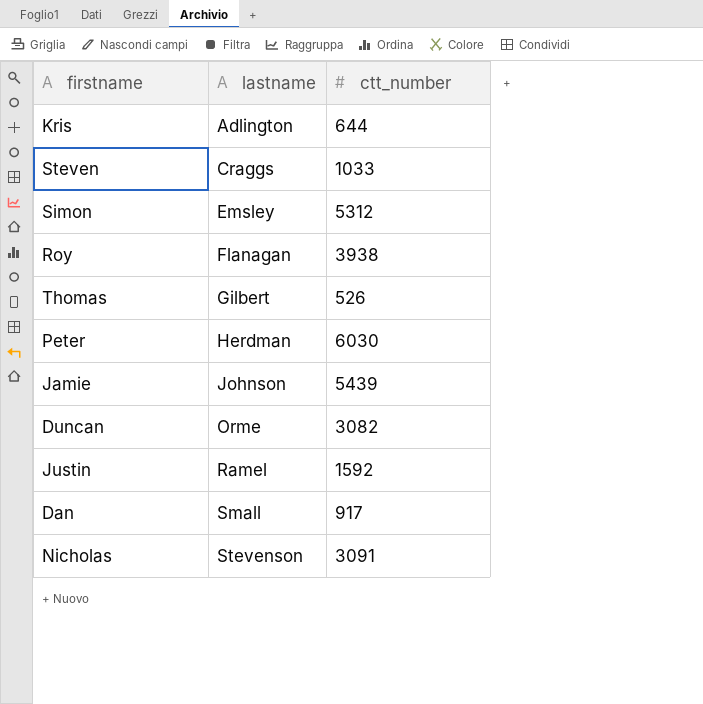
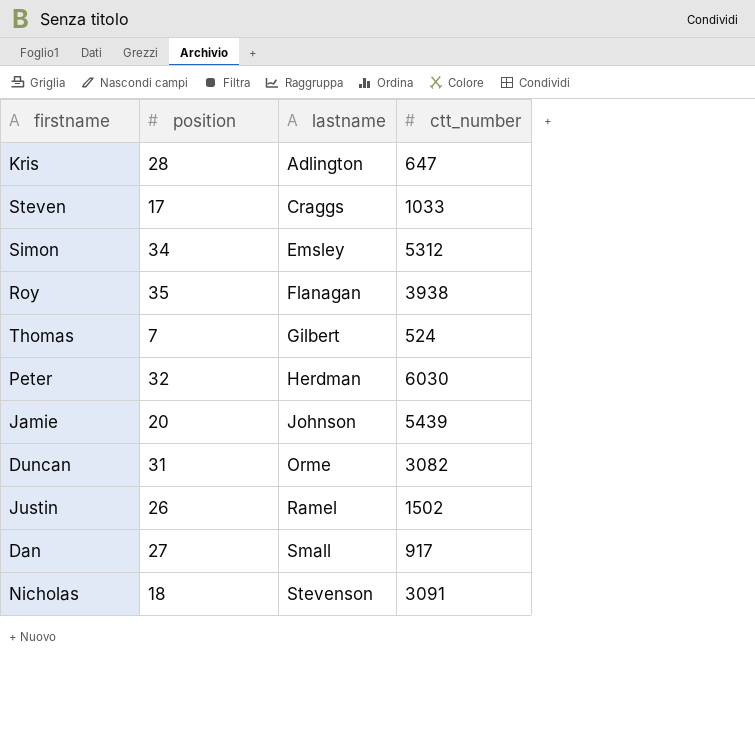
column position | position: none -> 2
Kris | ctt_number: 644 -> 647
Thomas | ctt_number: 526 -> 524
Justin | ctt_number: 1592 -> 1502

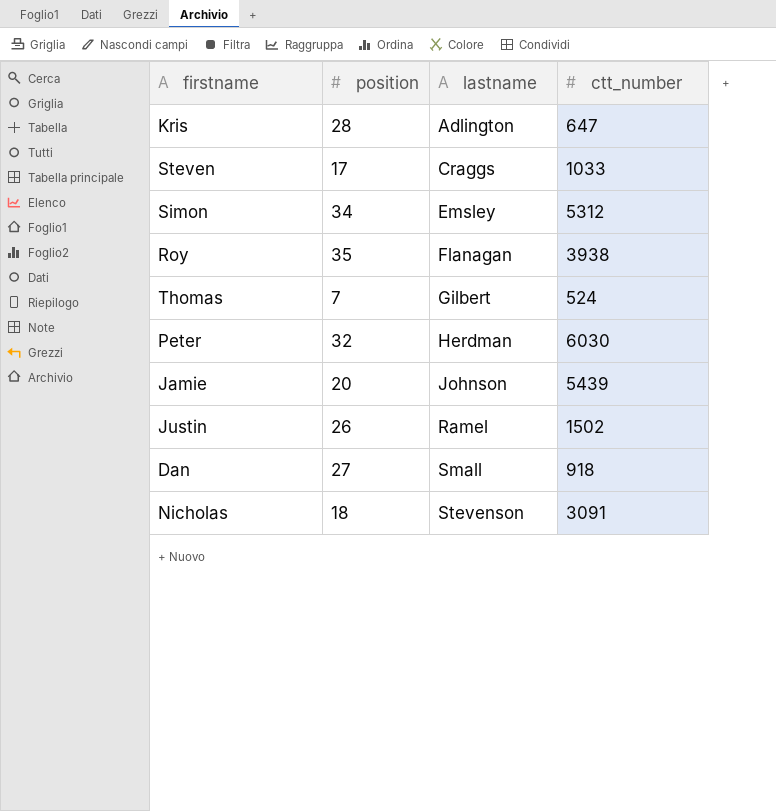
row Duncan: 31 | Orme | 3082 -> none
Dan | ctt_number: 917 -> 918

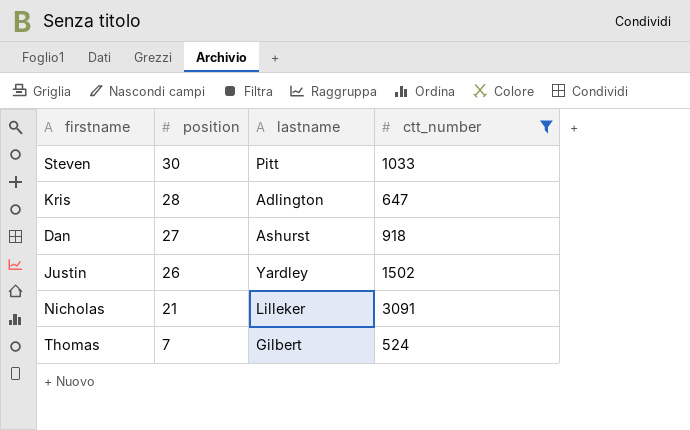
filter: none -> ctt_number <= 3091
row order: lastname ascending -> position descending
Steven | position: 17 -> 30
Steven | lastname: Craggs -> Pitt
Dan | lastname: Small -> Ashurst
Justin | lastname: Ramel -> Yardley
Nicholas | position: 18 -> 21
Nicholas | lastname: Stevenson -> Lilleker

